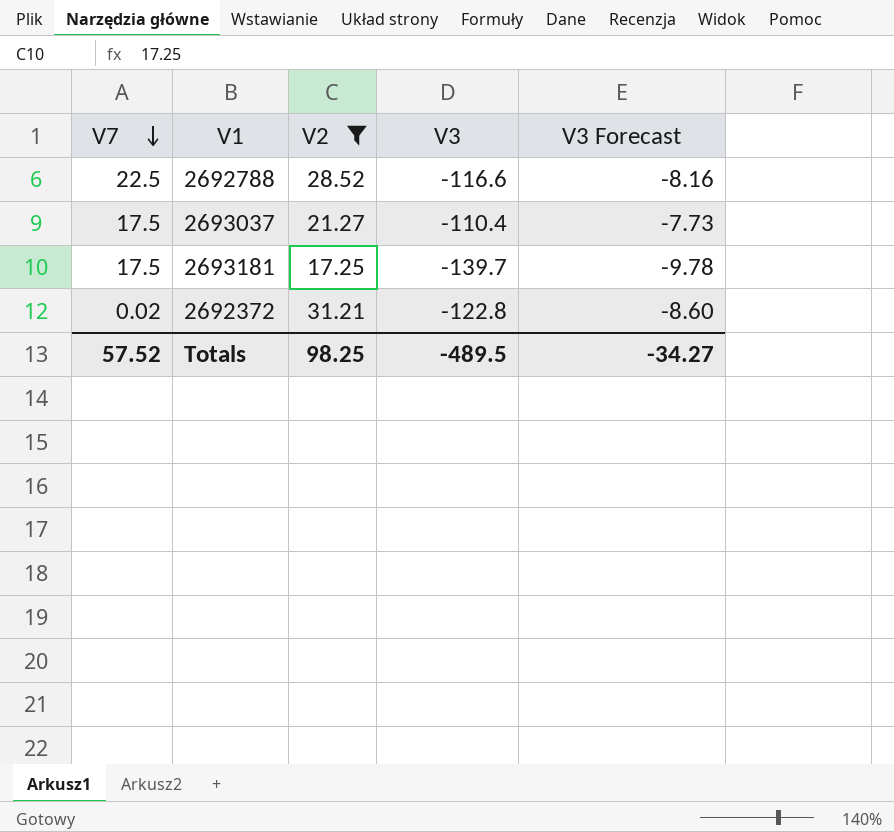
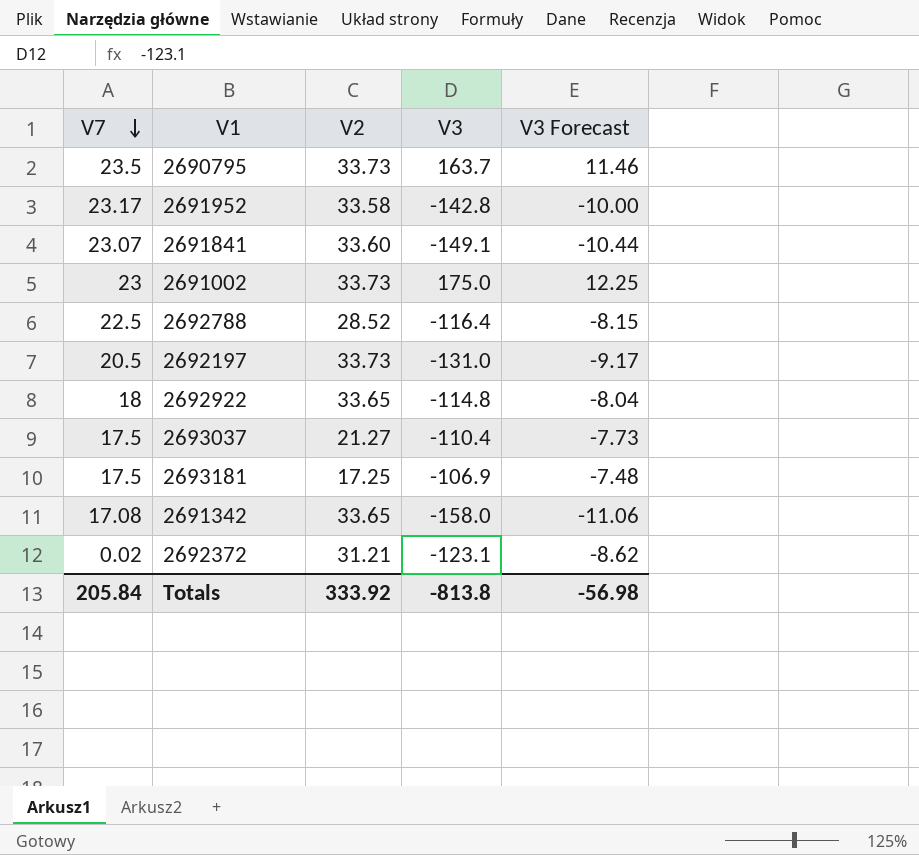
filter: V2 <= 31.21 -> none
2692788 | V3: -116.6 -> -116.4
2692788 | V3 Forecast: -8.16 -> -8.15
2693181 | V3: -139.7 -> -106.9
2693181 | V3 Forecast: -9.78 -> -7.48
2692372 | V3: -122.8 -> -123.1
2692372 | V3 Forecast: -8.60 -> -8.62
Totals | V7: 57.52 -> 205.84
Totals | V2: 98.25 -> 333.92
Totals | V3: -489.5 -> -813.8
Totals | V3 Forecast: -34.27 -> -56.98

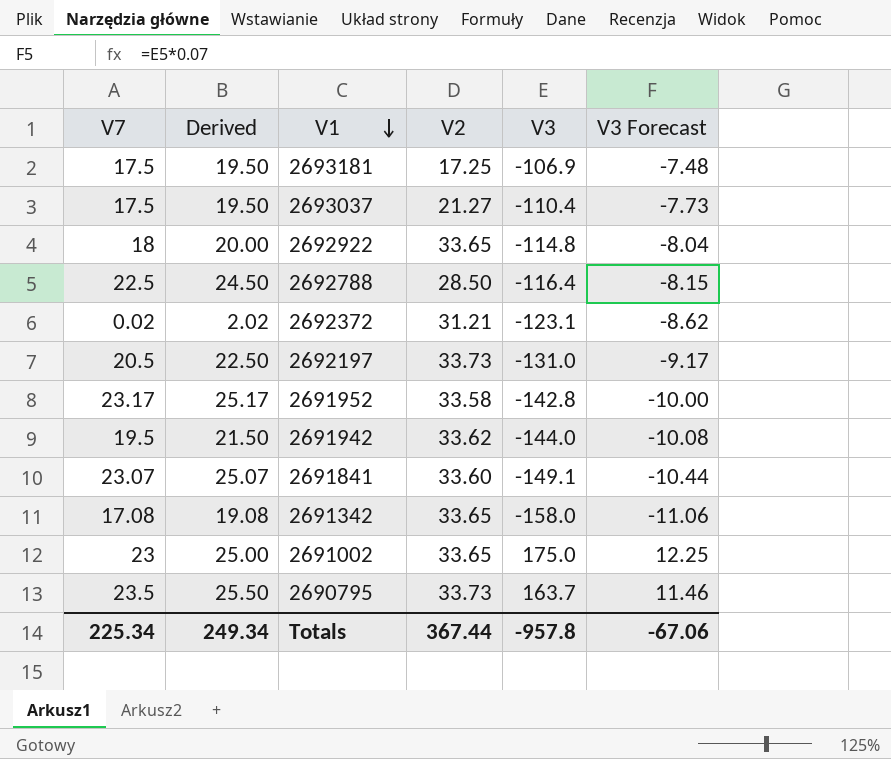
row order: V7 descending -> V1 descending
column Derived | formula: none -> [V7] + 2
2692788 | V2: 28.52 -> 28.50
row 2691942: none -> 19.5 | 21.50 | 33.62 | -144.0 | -10.08
2691002 | V2: 33.73 -> 33.65
Totals | V7: 205.84 -> 225.34
Totals | V2: 333.92 -> 367.44
Totals | V3: -813.8 -> -957.8
Totals | V3 Forecast: -56.98 -> -67.06

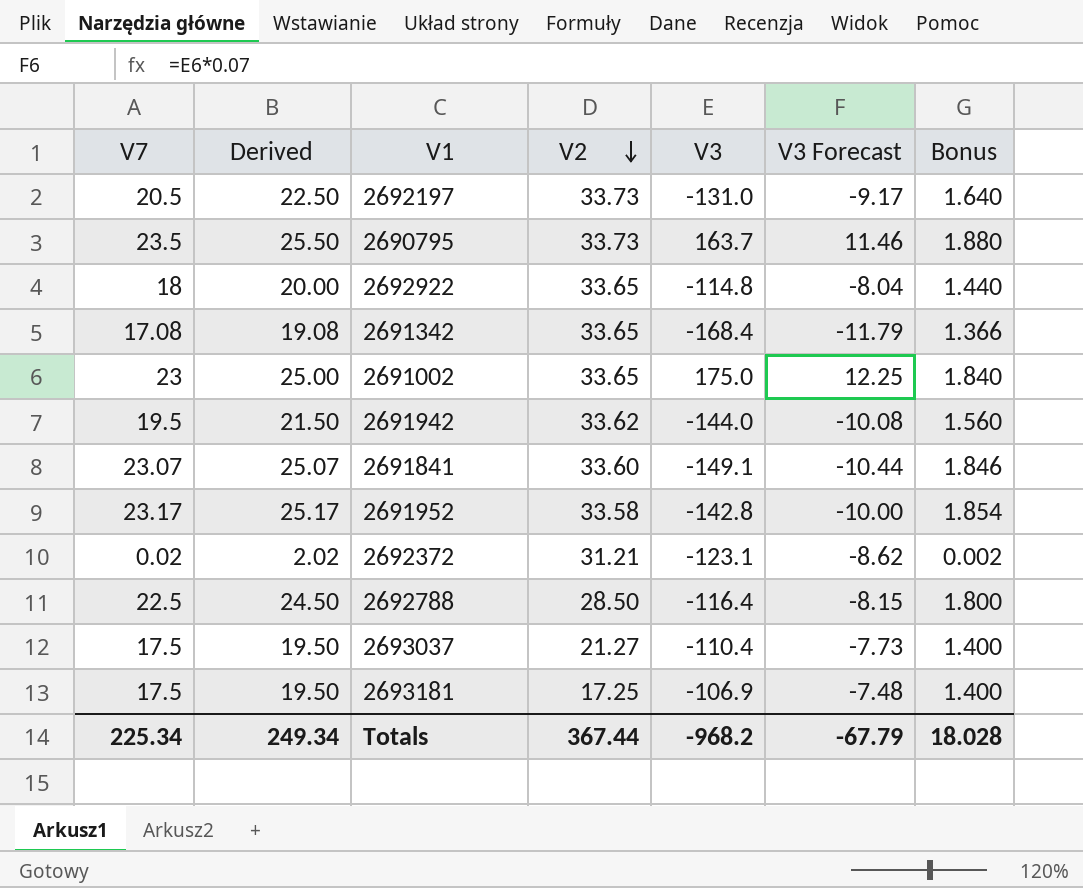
row order: V1 descending -> V2 descending
column Bonus | formula: none -> [V7] * 0.08
2691342 | V3: -158.0 -> -168.4
2691342 | V3 Forecast: -11.06 -> -11.79
Totals | V3: -957.8 -> -968.2
Totals | V3 Forecast: -67.06 -> -67.79

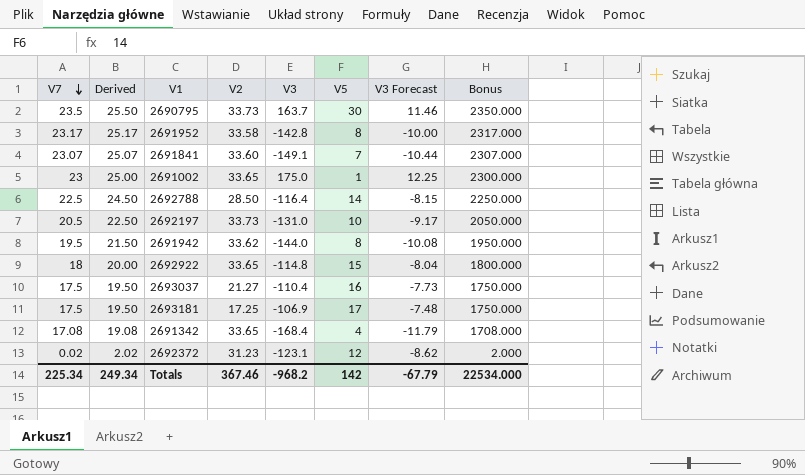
row order: V2 descending -> V7 descending
column V5 | position: none -> 6
column Bonus | formula: [V7] * 0.08 -> [V7] * 100
2692372 | V2: 31.21 -> 31.23
Totals | V2: 367.44 -> 367.46
Totals | Bonus: 18.028 -> 22534.000

